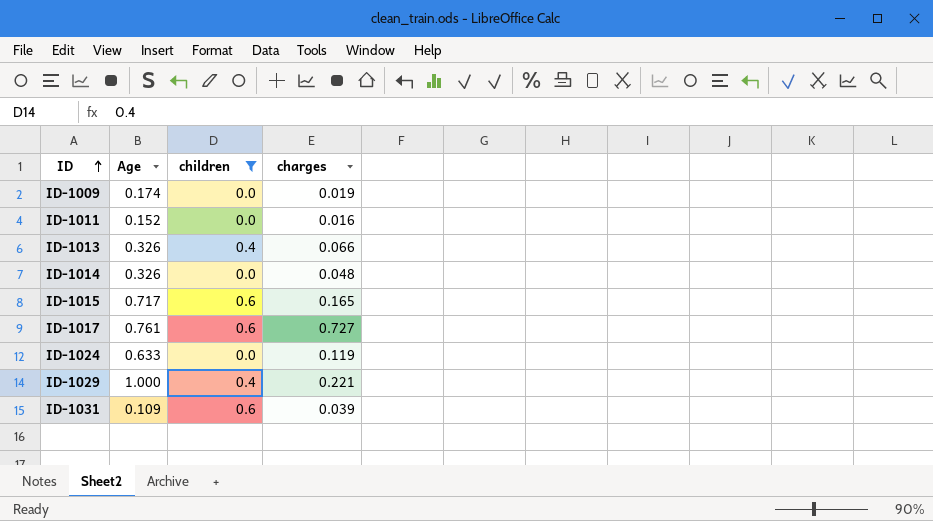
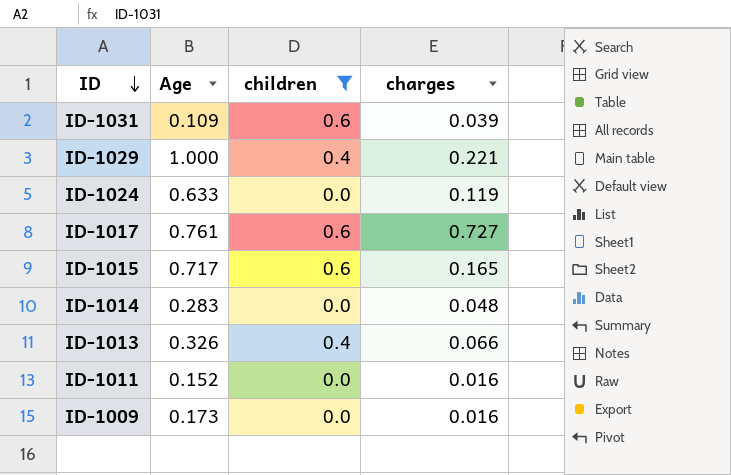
row order: ID ascending -> ID descending
ID-1014 | Age: 0.326 -> 0.283
ID-1009 | Age: 0.174 -> 0.173
ID-1009 | charges: 0.019 -> 0.016

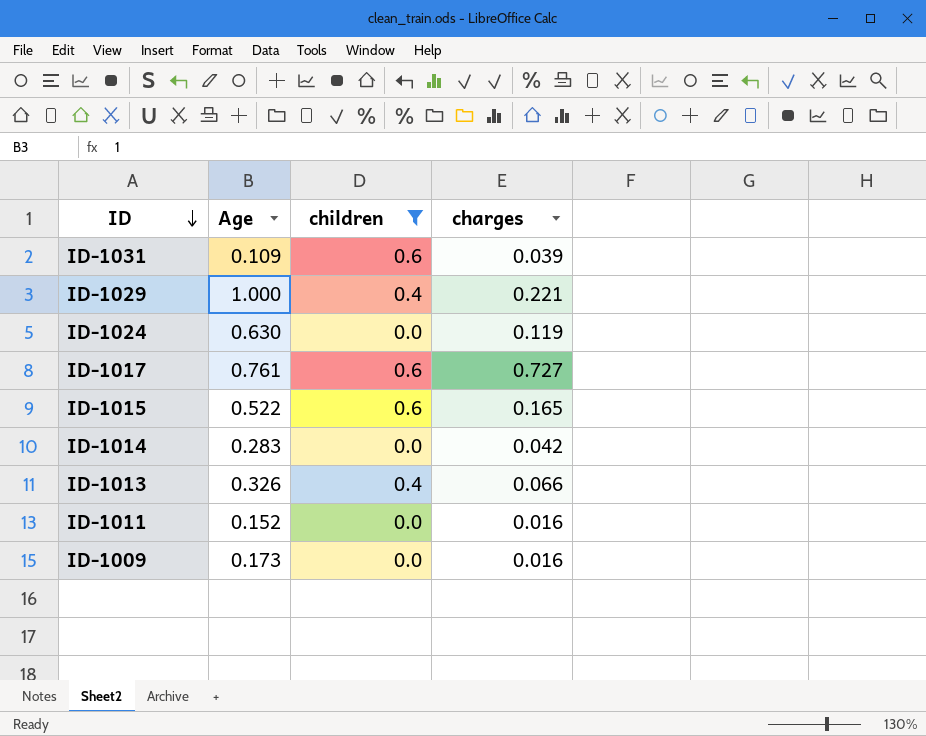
ID-1024 | Age: 0.633 -> 0.630
ID-1015 | Age: 0.717 -> 0.522
ID-1014 | charges: 0.048 -> 0.042

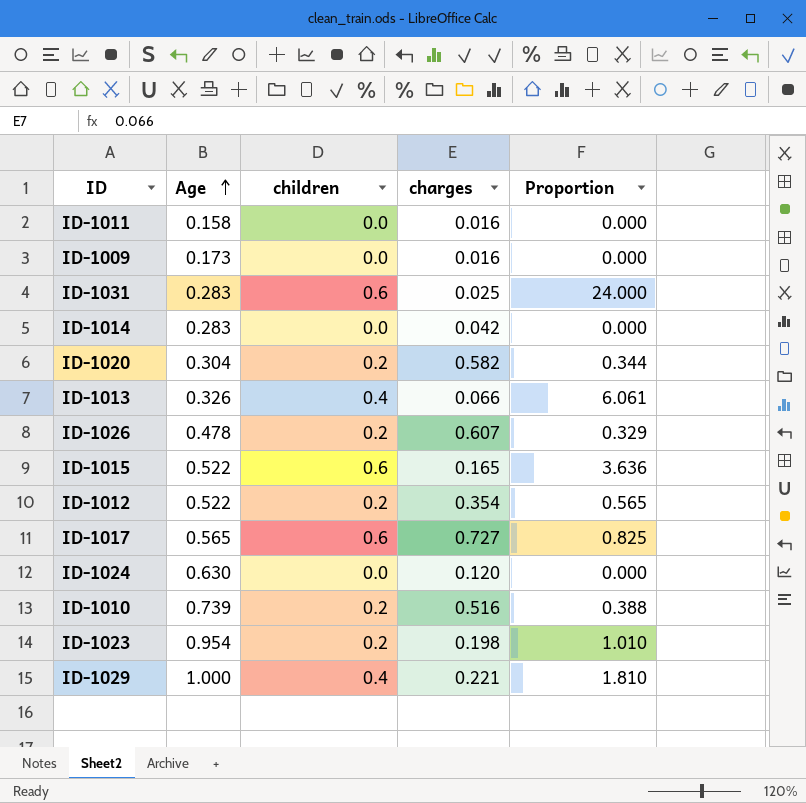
filter: children != 0.2 -> none
row order: ID descending -> Age ascending
column Proportion | formula: none -> [children] / [charges]
ID-1011 | Age: 0.152 -> 0.158
ID-1031 | Age: 0.109 -> 0.283
ID-1031 | charges: 0.039 -> 0.025
ID-1017 | Age: 0.761 -> 0.565
ID-1024 | charges: 0.119 -> 0.120

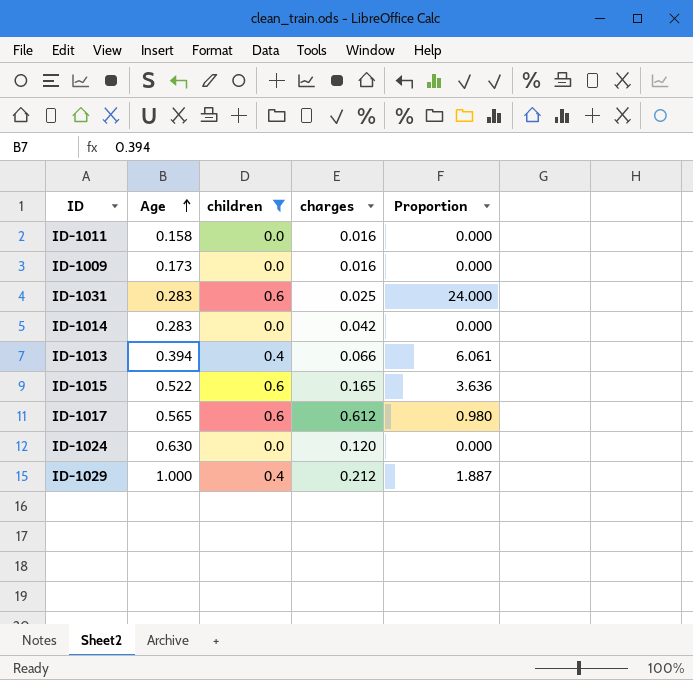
filter: none -> children != 0.2
ID-1013 | Age: 0.326 -> 0.394
ID-1017 | charges: 0.727 -> 0.612
ID-1017 | Proportion: 0.825 -> 0.980
ID-1029 | charges: 0.221 -> 0.212
ID-1029 | Proportion: 1.810 -> 1.887

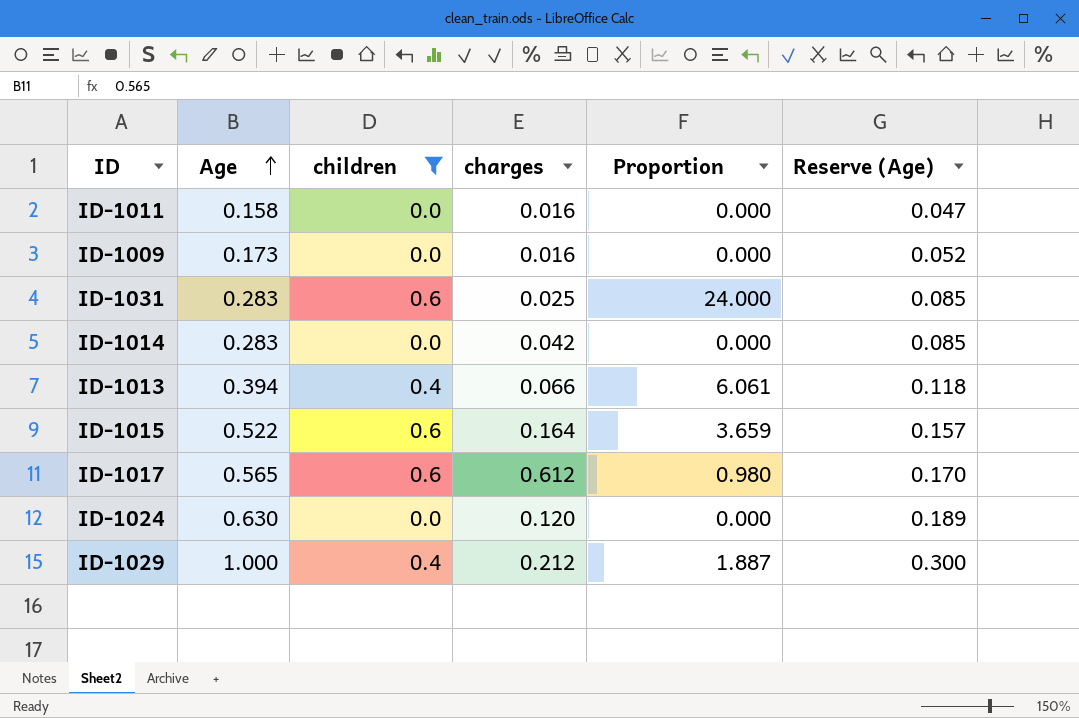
column Reserve (Age) | formula: none -> [Age] * 0.3
ID-1015 | charges: 0.165 -> 0.164
ID-1015 | Proportion: 3.636 -> 3.659

